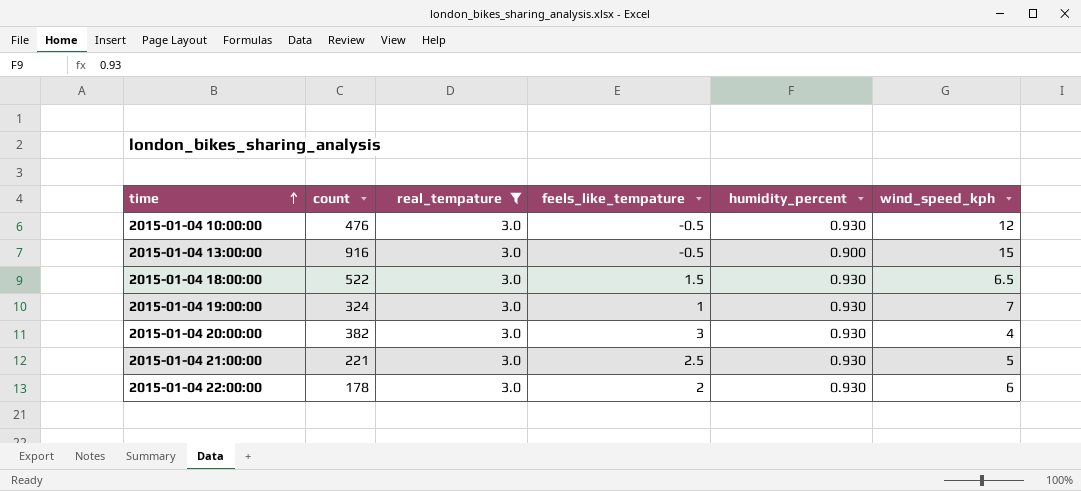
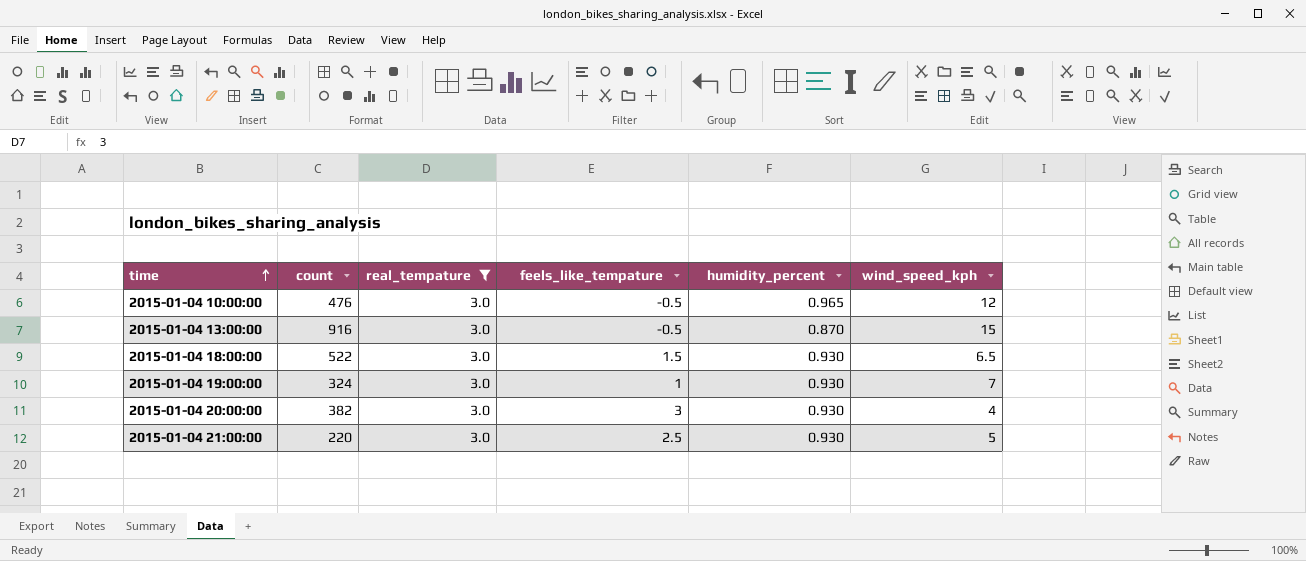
row 2015-01-04 22:00:00: 178 | 3.0 | 2 | 0.930 | 6 -> none
2015-01-04 10:00:00 | humidity_percent: 0.930 -> 0.965
2015-01-04 13:00:00 | humidity_percent: 0.900 -> 0.870
2015-01-04 21:00:00 | count: 221 -> 220

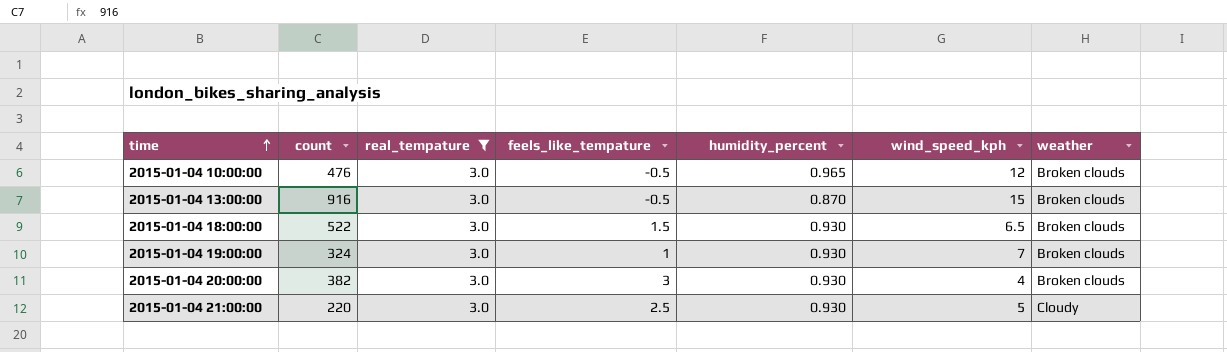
column weather | position: none -> 7

